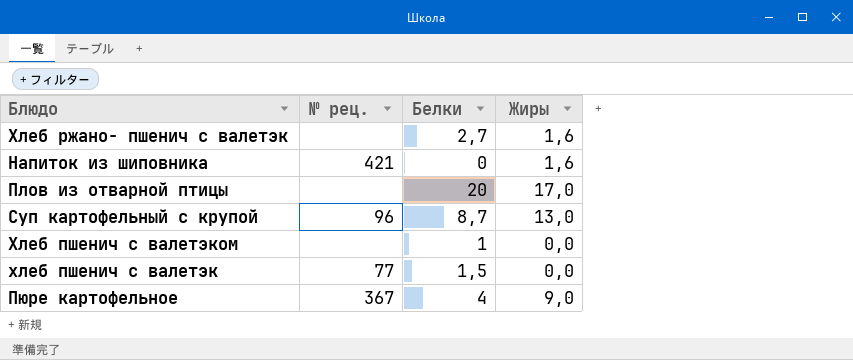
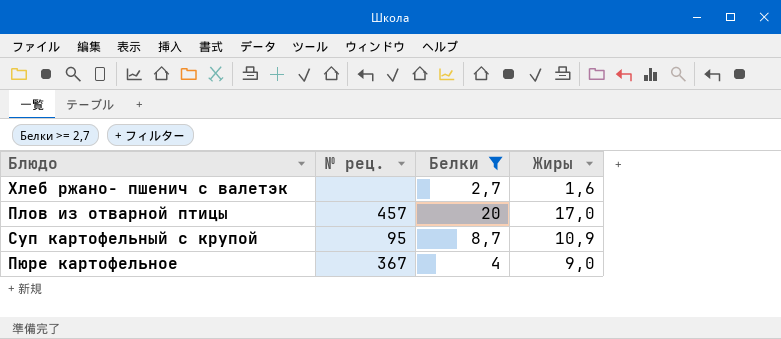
filter: none -> Белки >= 2,7
Плов из отварной птицы | № рец.: none -> 457
Суп картофельный с крупой | № рец.: 96 -> 95
Суп картофельный с крупой | Жиры: 13,0 -> 10,9

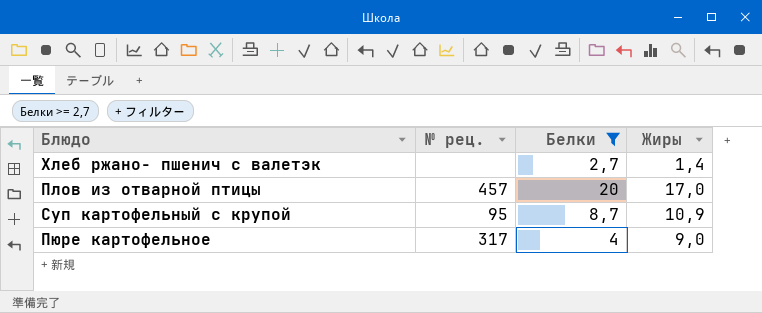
Хлеб ржано- пшенич с валетэк | Жиры: 1,6 -> 1,4
Пюре картофельное | № рец.: 367 -> 317

